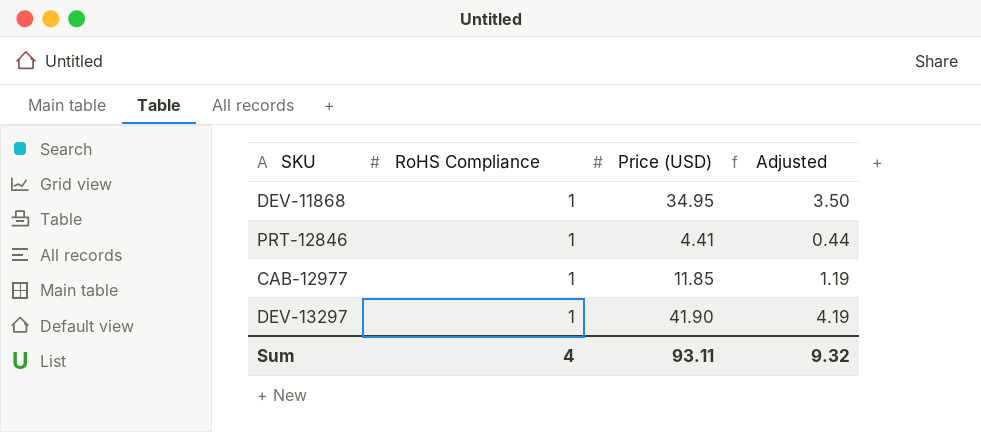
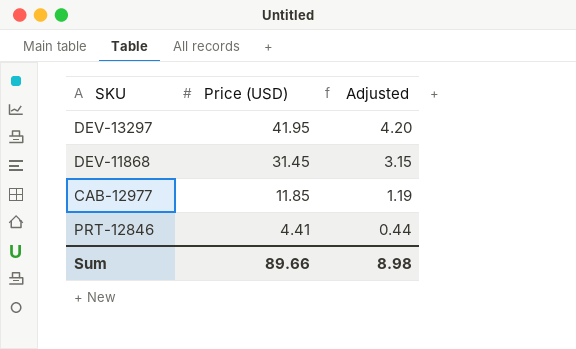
row order: none -> Price (USD) descending
column RoHS Compliance | position: 2 -> none
DEV-13297 | Price (USD): 41.90 -> 41.95
DEV-13297 | Adjusted: 4.19 -> 4.20
DEV-11868 | Price (USD): 34.95 -> 31.45
DEV-11868 | Adjusted: 3.50 -> 3.15
Sum | Price (USD): 93.11 -> 89.66
Sum | Adjusted: 9.32 -> 8.98

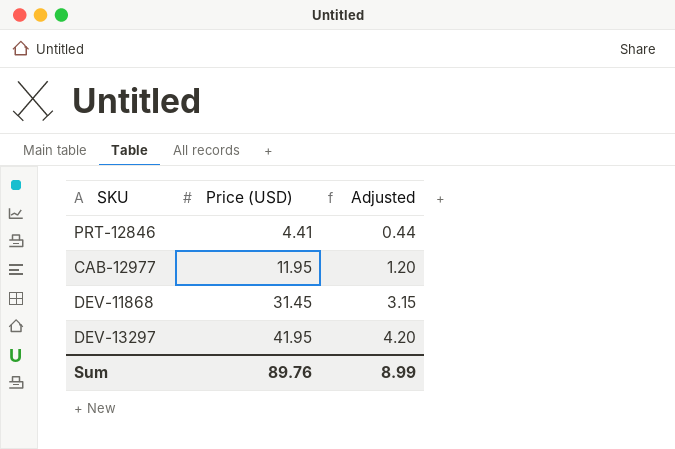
row order: Price (USD) descending -> Price (USD) ascending
CAB-12977 | Price (USD): 11.85 -> 11.95
CAB-12977 | Adjusted: 1.19 -> 1.20
Sum | Price (USD): 89.66 -> 89.76
Sum | Adjusted: 8.98 -> 8.99

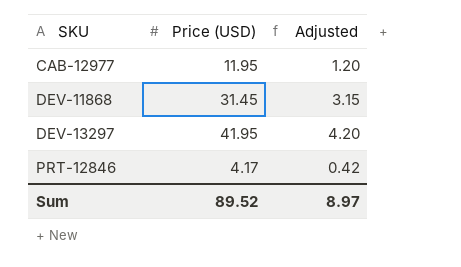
row order: Price (USD) ascending -> SKU ascending
PRT-12846 | Price (USD): 4.41 -> 4.17
PRT-12846 | Adjusted: 0.44 -> 0.42
Sum | Price (USD): 89.76 -> 89.52
Sum | Adjusted: 8.99 -> 8.97

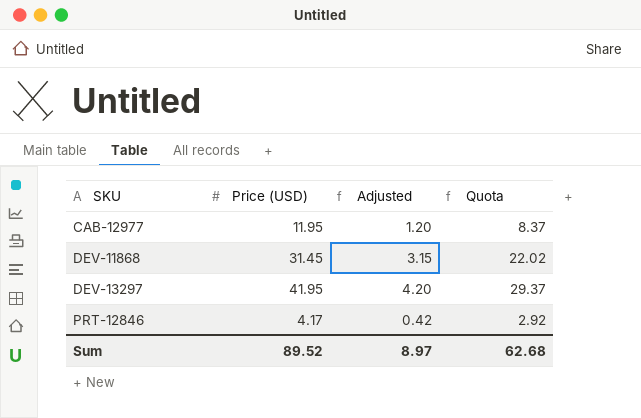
column Quota | formula: none -> [Price (USD)] * 0.7

